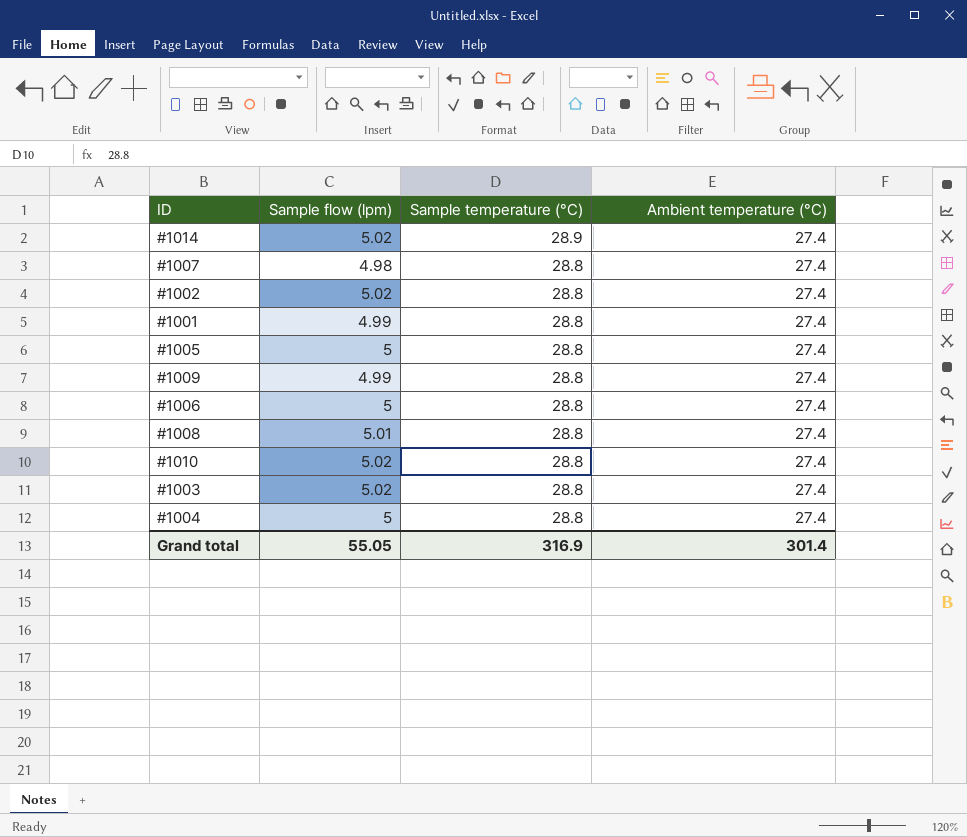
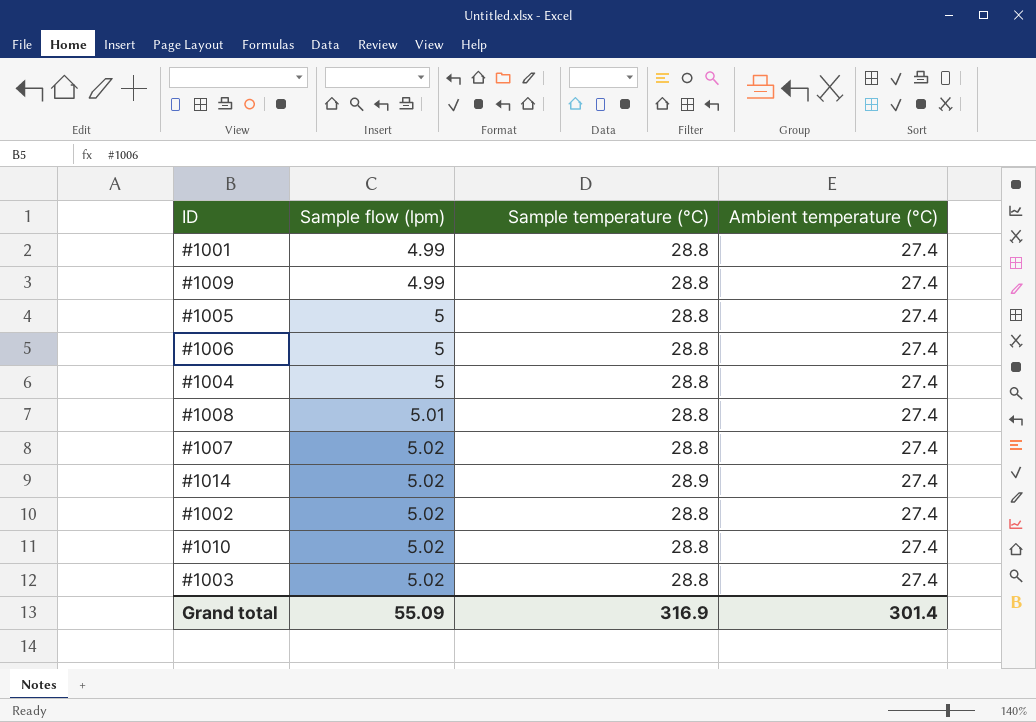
row order: Sample temperature (°C) descending -> Sample flow (lpm) ascending
#1007 | Sample flow (lpm): 4.98 -> 5.02
Grand total | Sample flow (lpm): 55.05 -> 55.09

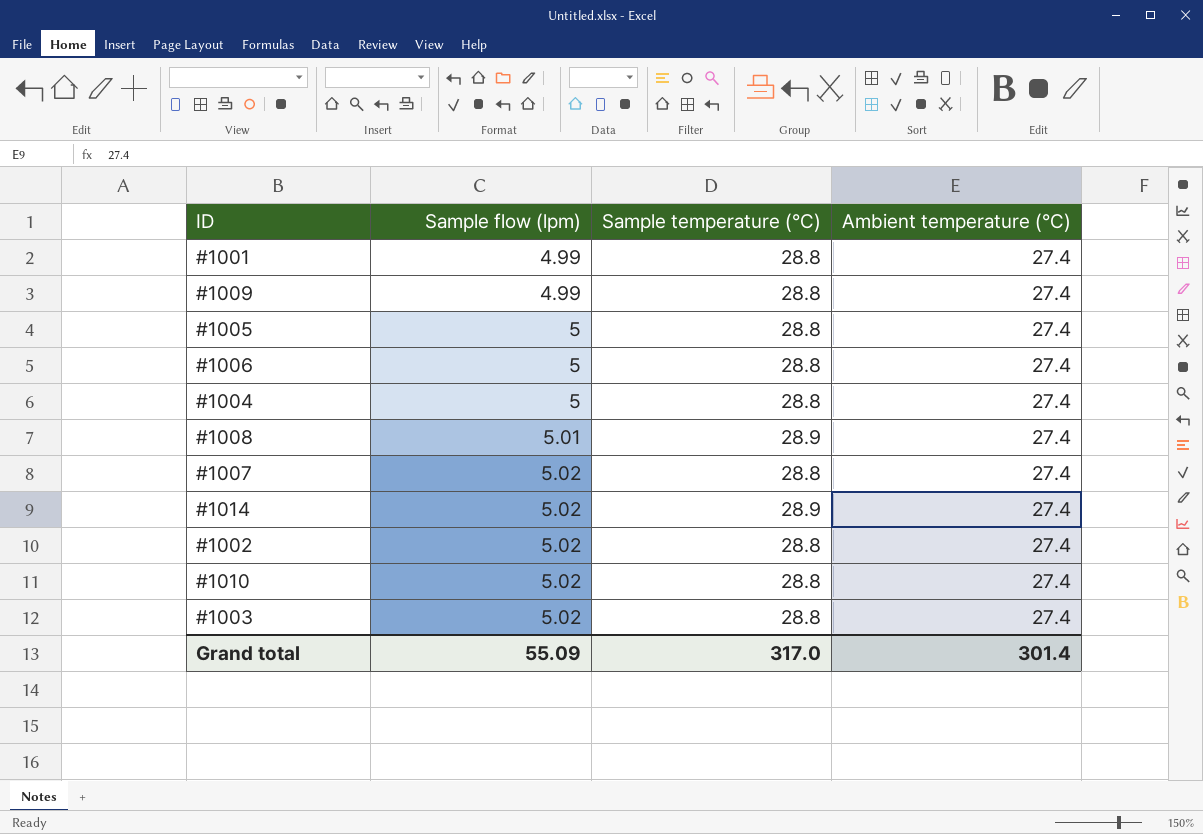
#1008 | Sample temperature (°C): 28.8 -> 28.9
Grand total | Sample temperature (°C): 316.9 -> 317.0

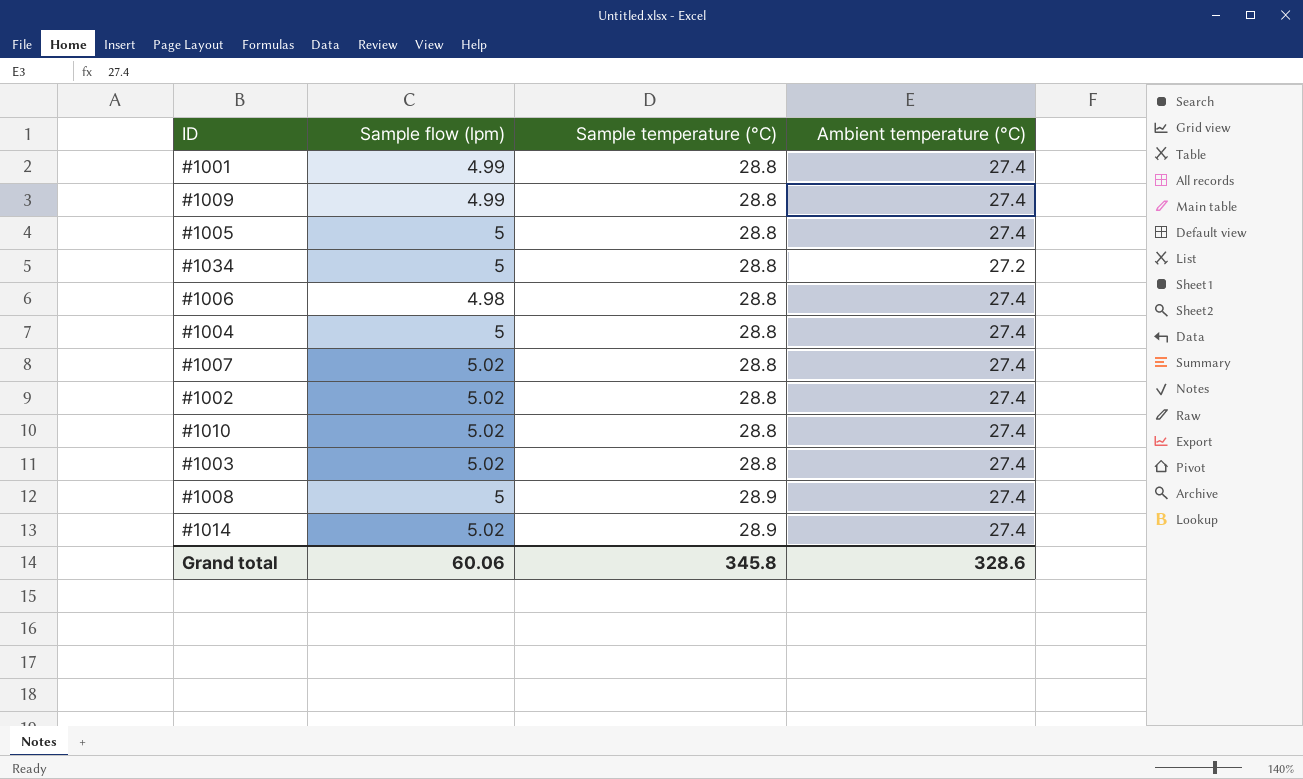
row order: Sample flow (lpm) ascending -> Sample temperature (°C) ascending
row #1034: none -> 5 | 28.8 | 27.2
#1006 | Sample flow (lpm): 5 -> 4.98
#1008 | Sample flow (lpm): 5.01 -> 5
Grand total | Sample flow (lpm): 55.09 -> 60.06
Grand total | Sample temperature (°C): 317.0 -> 345.8
Grand total | Ambient temperature (°C): 301.4 -> 328.6

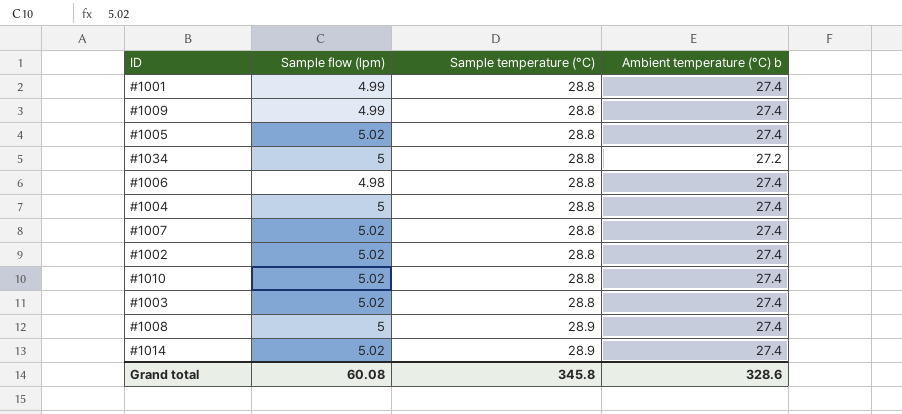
column name: Ambient temperature (°C) -> Ambient temperature (°C) b
#1005 | Sample flow (lpm): 5 -> 5.02
Grand total | Sample flow (lpm): 60.06 -> 60.08

